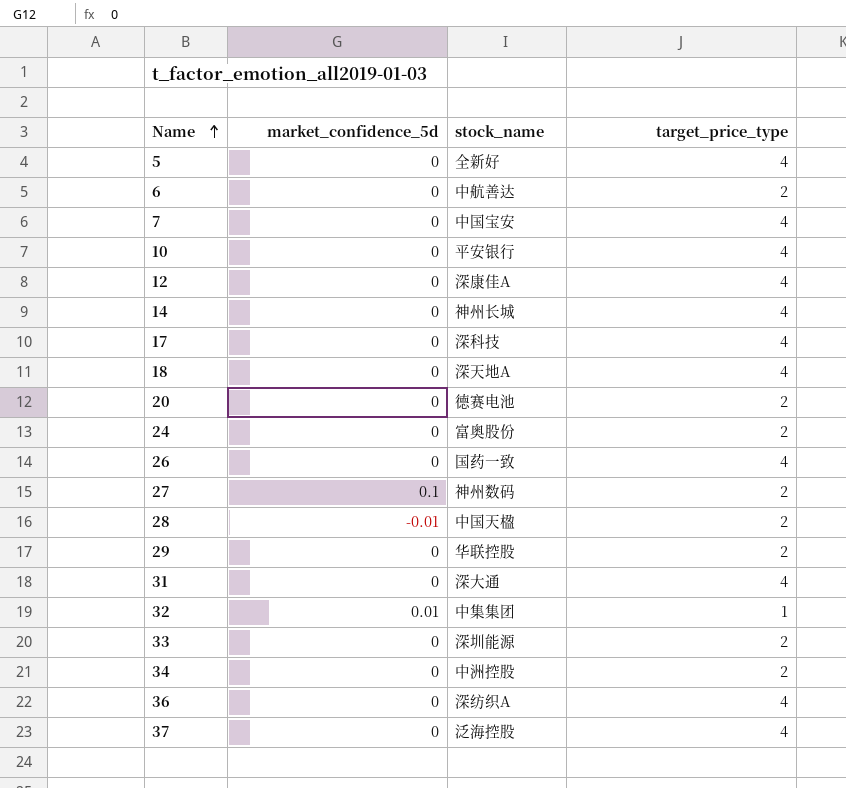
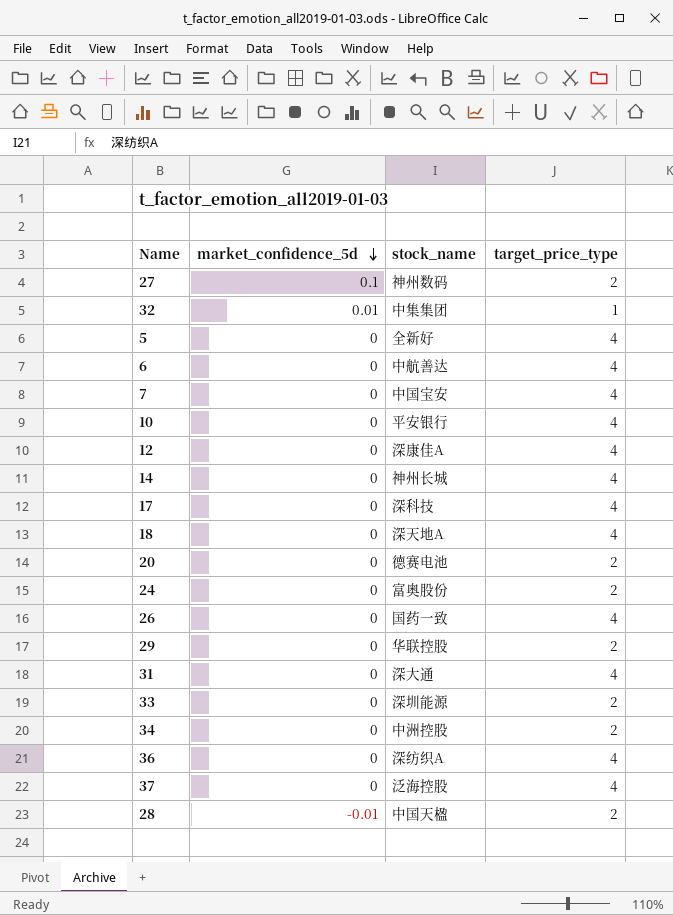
row order: Name ascending -> market_confidence_5d descending
6 | target_price_type: 2 -> 4

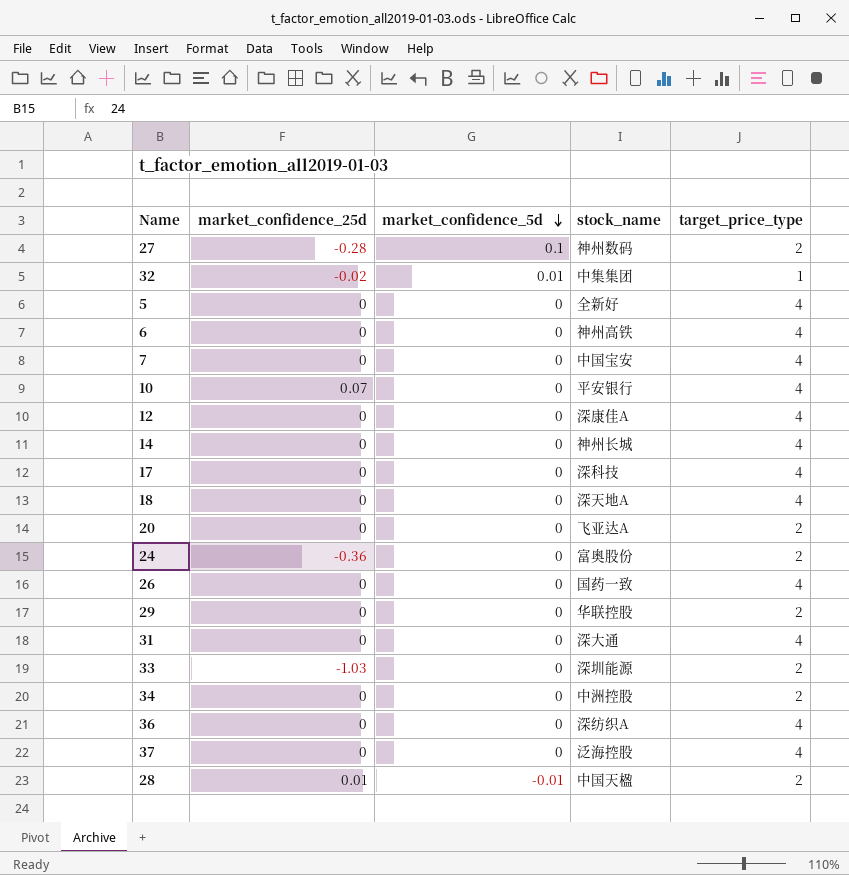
column market_confidence_25d | position: none -> 2
6 | stock_name: 中航善达 -> 神州高铁
20 | stock_name: 德赛电池 -> 飞亚达A

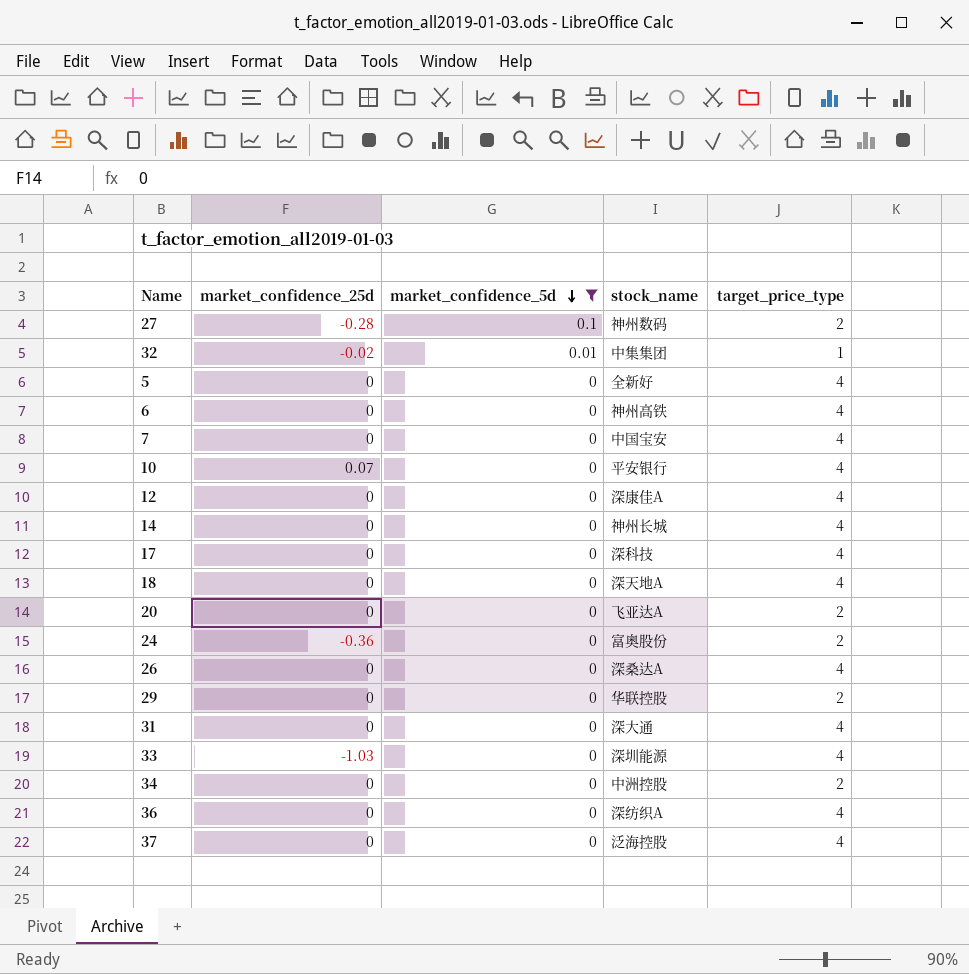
filter: none -> market_confidence_5d != -0.01
26 | stock_name: 国药一致 -> 深桑达A
33 | target_price_type: 2 -> 4

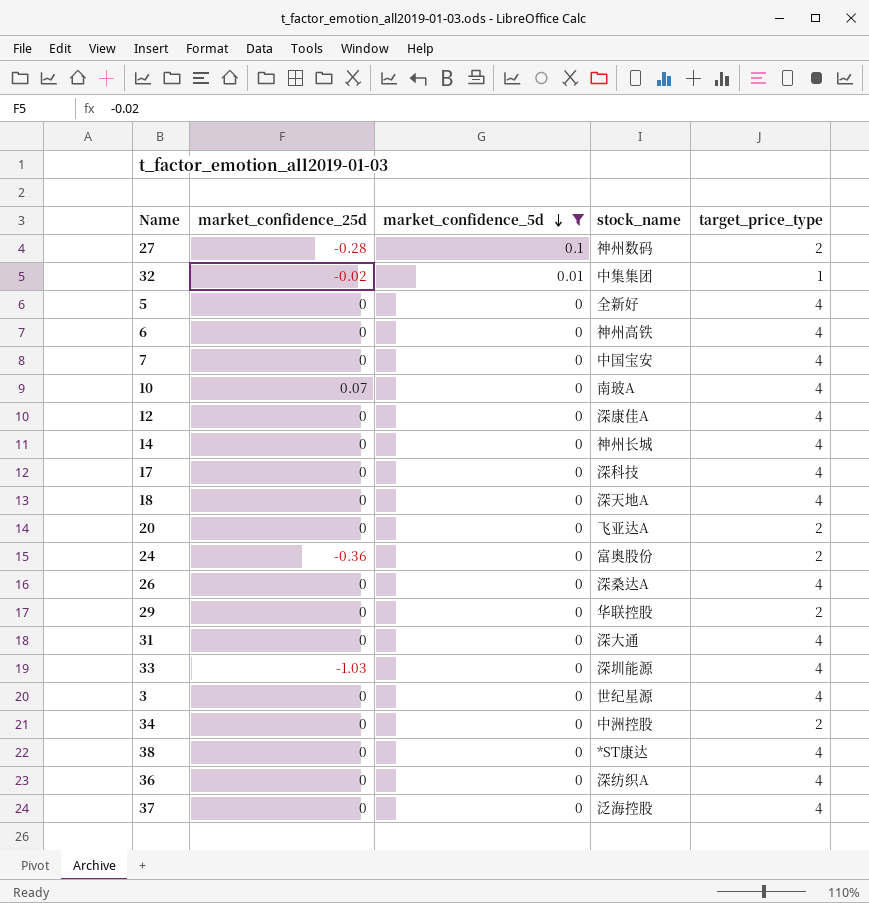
10 | stock_name: 平安银行 -> 南玻A
row 3: none -> 0 | 0 | 世纪星源 | 4
row 38: none -> 0 | 0 | *ST康达 | 4

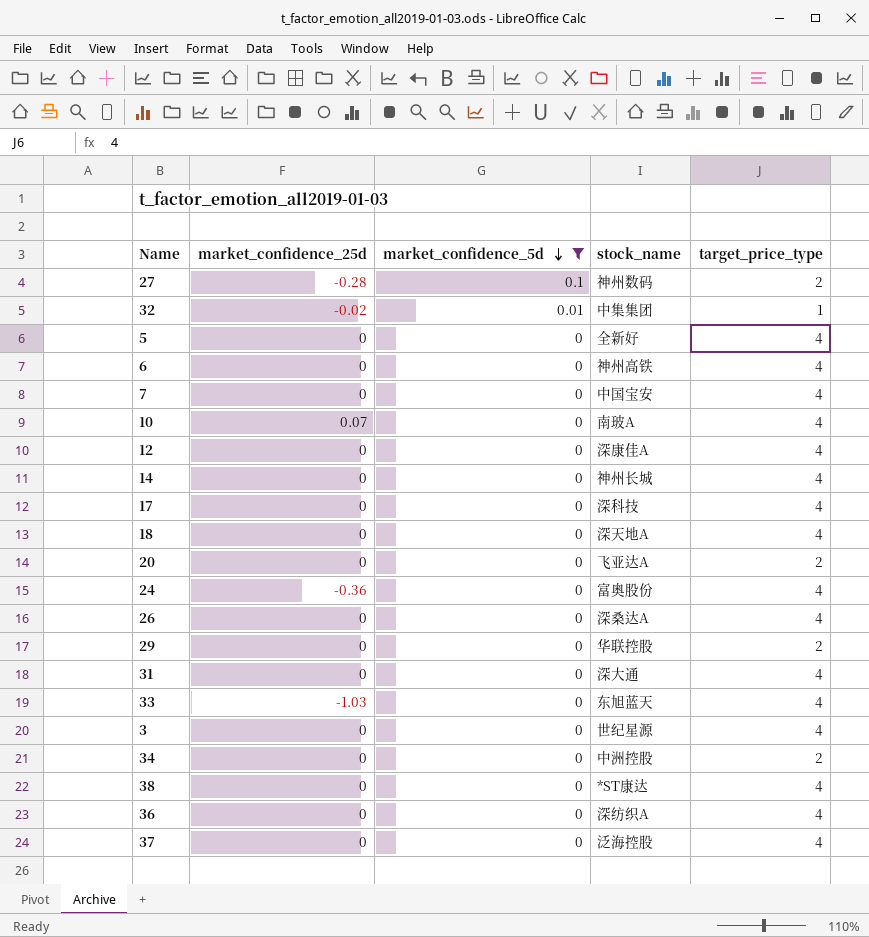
24 | target_price_type: 2 -> 4
33 | stock_name: 深圳能源 -> 东旭蓝天

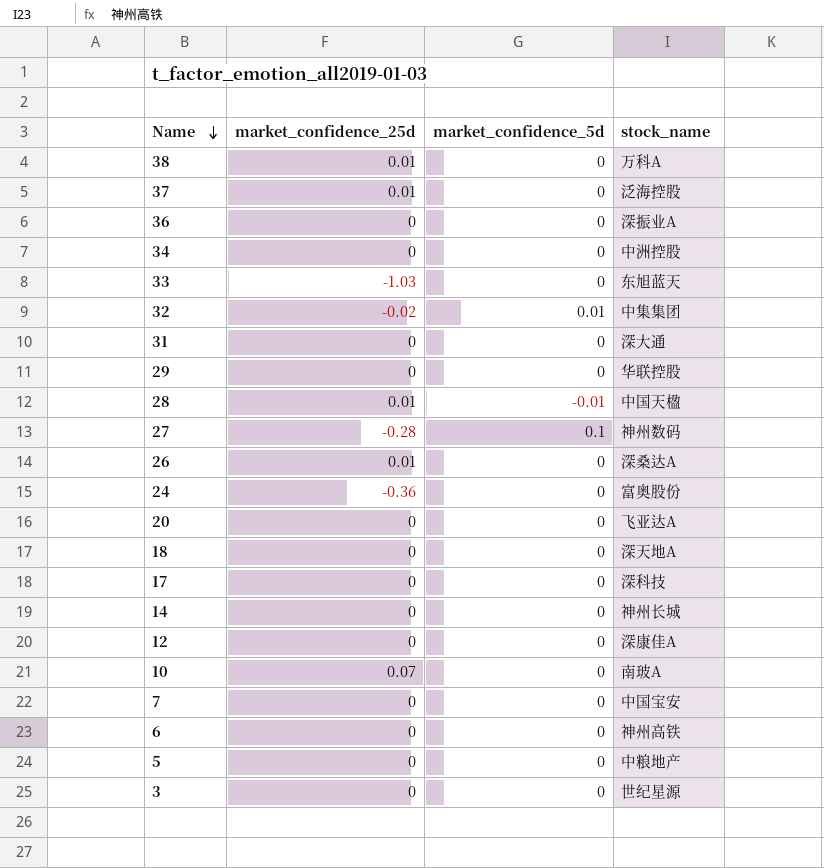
filter: market_confidence_5d != -0.01 -> none
row order: market_confidence_5d descending -> Name descending
column target_price_type | position: 5 -> none
38 | market_confidence_25d: 0 -> 0.01
38 | stock_name: *ST康达 -> 万科A
37 | market_confidence_25d: 0 -> 0.01
36 | stock_name: 深纺织A -> 深振业A
26 | market_confidence_25d: 0 -> 0.01
5 | stock_name: 全新好 -> 中粮地产

